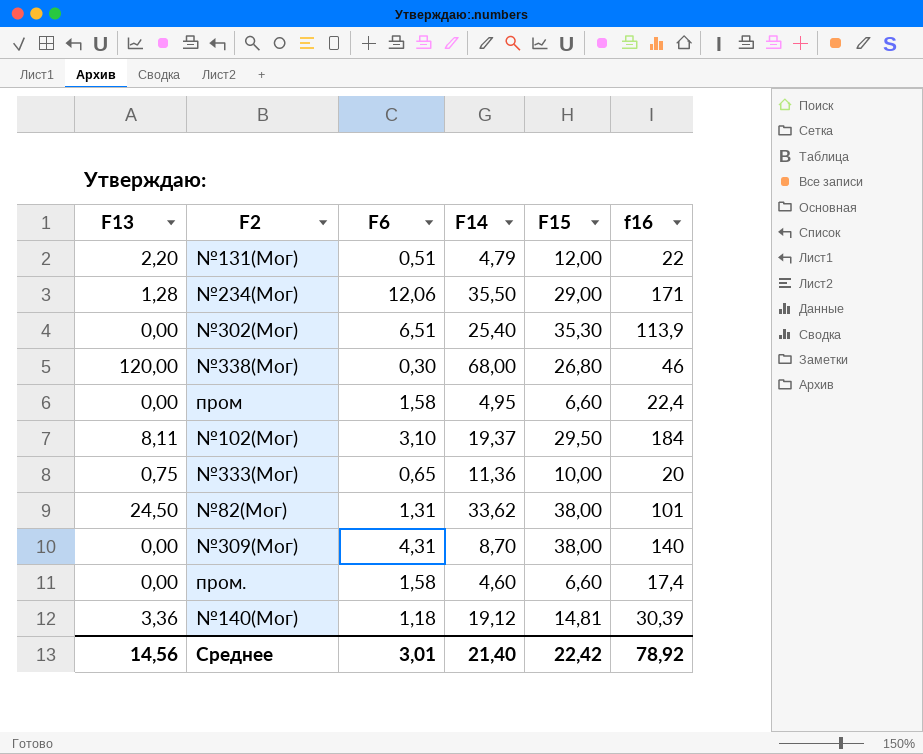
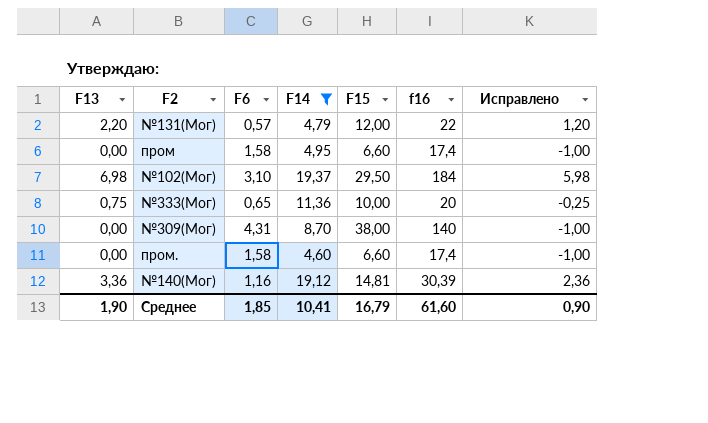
filter: none -> F14 <= 19,37
column Исправлено | formula: none -> [F13] - 1
№131(Мог) | F6: 0,51 -> 0,57
пром | f16: 22,4 -> 17,4
№102(Мог) | F13: 8,11 -> 6,98
№140(Мог) | F6: 1,18 -> 1,16
Среднее | F13: 14,56 -> 1,90
Среднее | F6: 3,01 -> 1,85
Среднее | F14: 21,40 -> 10,41
Среднее | F15: 22,42 -> 16,79
Среднее | f16: 78,92 -> 61,60

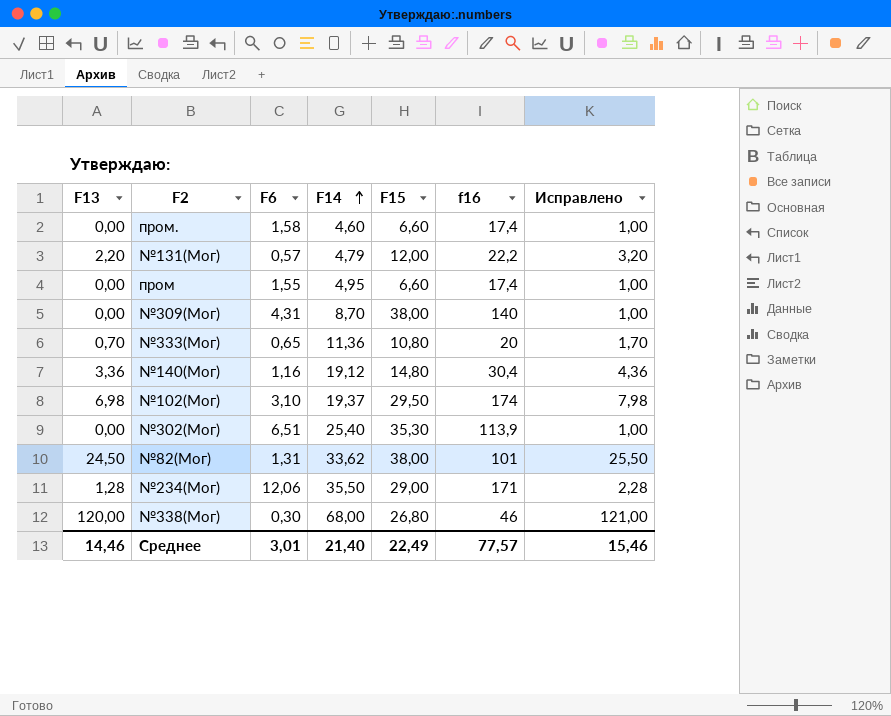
filter: F14 <= 19,37 -> none
row order: none -> F14 ascending
column Исправлено | formula: [F13] - 1 -> [F13] + 1
№131(Мог) | f16: 22 -> 22,2
пром | F6: 1,58 -> 1,55
№333(Мог) | F13: 0,75 -> 0,70
№333(Мог) | F15: 10,00 -> 10,80
№140(Мог) | F15: 14,81 -> 14,80
№140(Мог) | f16: 30,39 -> 30,4
№102(Мог) | f16: 184 -> 174
Среднее | F13: 1,90 -> 14,46
Среднее | F6: 1,85 -> 3,01
Среднее | F14: 10,41 -> 21,40
Среднее | F15: 16,79 -> 22,49
Среднее | f16: 61,60 -> 77,57
Среднее | Исправлено: 0,90 -> 15,46

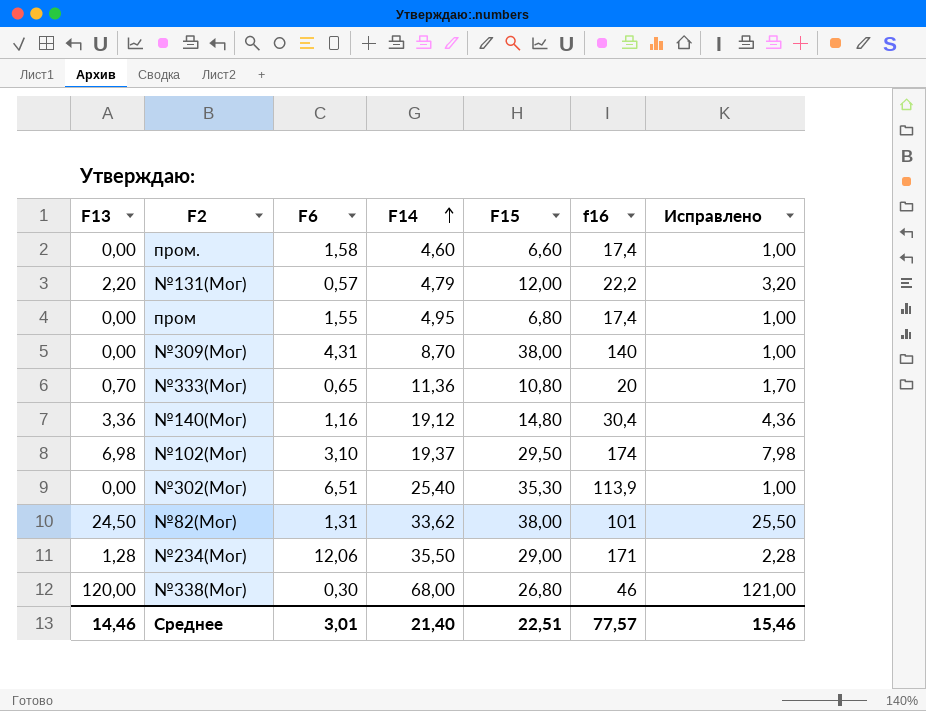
пром | F15: 6,60 -> 6,80
Среднее | F15: 22,49 -> 22,51

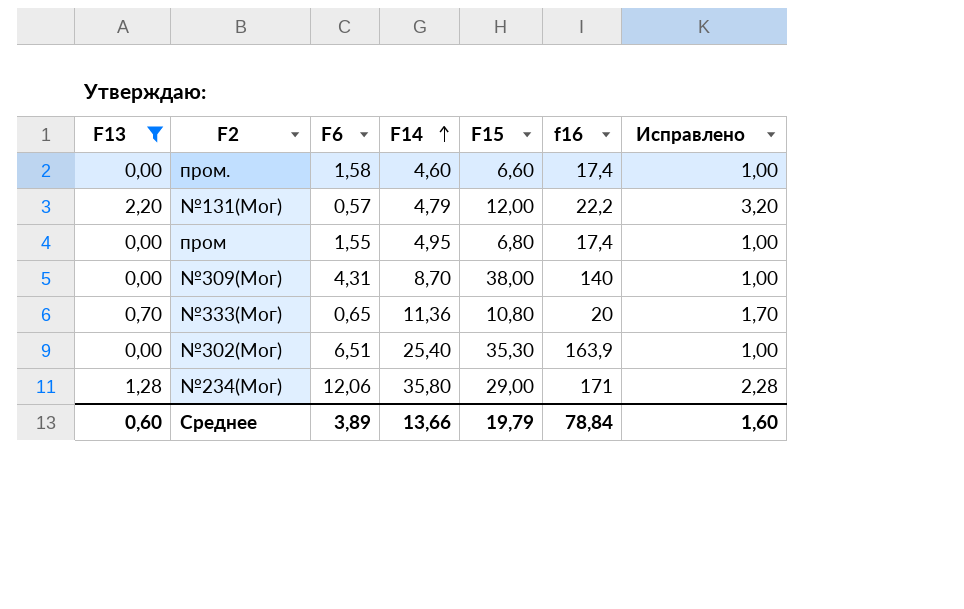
filter: none -> F13 <= 2,20
№302(Мог) | f16: 113,9 -> 163,9
№234(Мог) | F14: 35,50 -> 35,80
Среднее | F13: 14,46 -> 0,60
Среднее | F6: 3,01 -> 3,89
Среднее | F14: 21,40 -> 13,66
Среднее | F15: 22,51 -> 19,79
Среднее | f16: 77,57 -> 78,84
Среднее | Исправлено: 15,46 -> 1,60

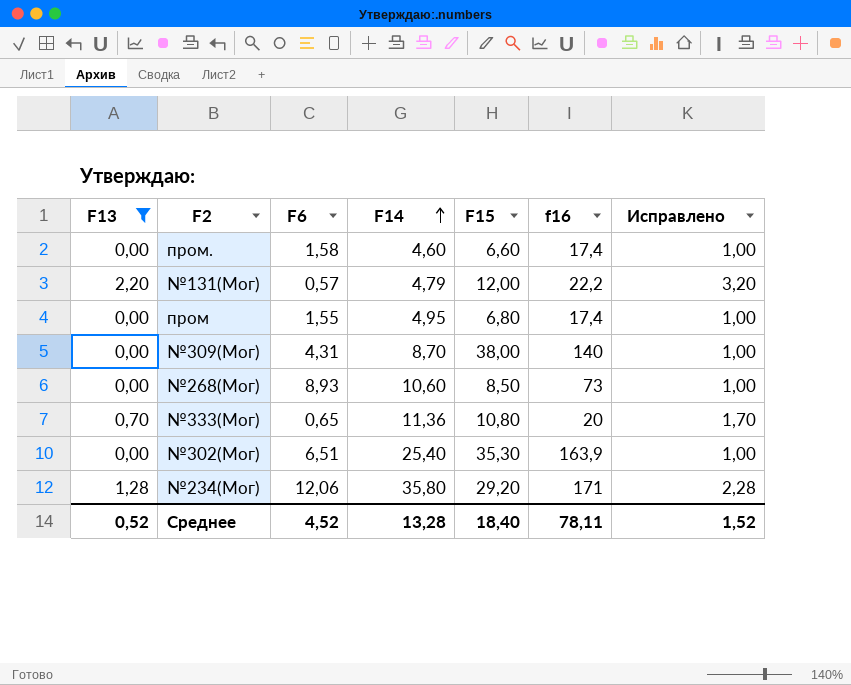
row №268(Мог): none -> 0,00 | 8,93 | 10,60 | 8,50 | 73 | 1,00
№234(Мог) | F15: 29,00 -> 29,20
Среднее | F13: 0,60 -> 0,52
Среднее | F6: 3,89 -> 4,52
Среднее | F14: 13,66 -> 13,28
Среднее | F15: 19,79 -> 18,40
Среднее | f16: 78,84 -> 78,11
Среднее | Исправлено: 1,60 -> 1,52

